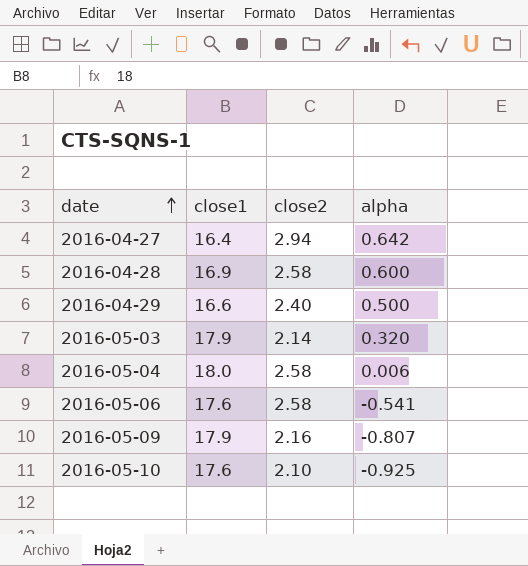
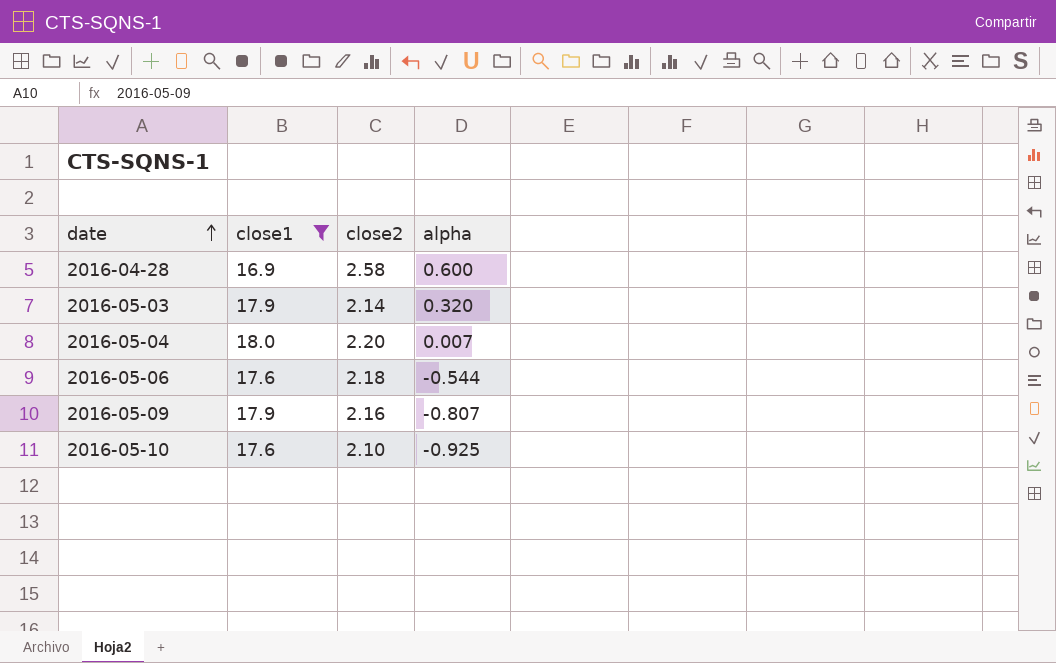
filter: none -> close1 >= 16.9
2016-05-04 | close2: 2.58 -> 2.20
2016-05-04 | alpha: 0.006 -> 0.007
2016-05-06 | close2: 2.58 -> 2.18
2016-05-06 | alpha: -0.541 -> -0.544

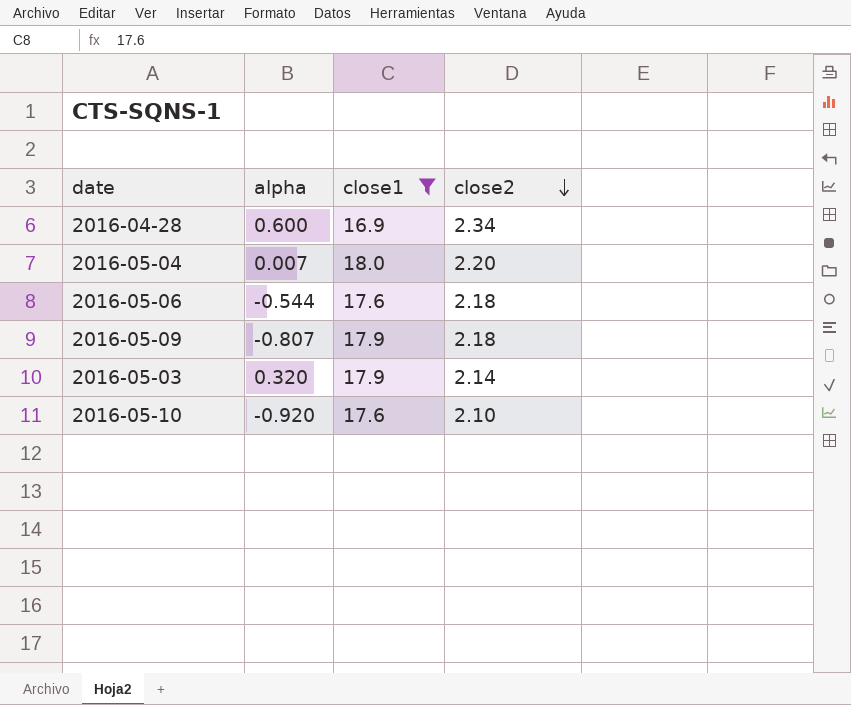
row order: date ascending -> close2 descending
column alpha | position: 4 -> 2
2016-04-28 | close2: 2.58 -> 2.34
2016-05-09 | close2: 2.16 -> 2.18
2016-05-10 | alpha: -0.925 -> -0.920

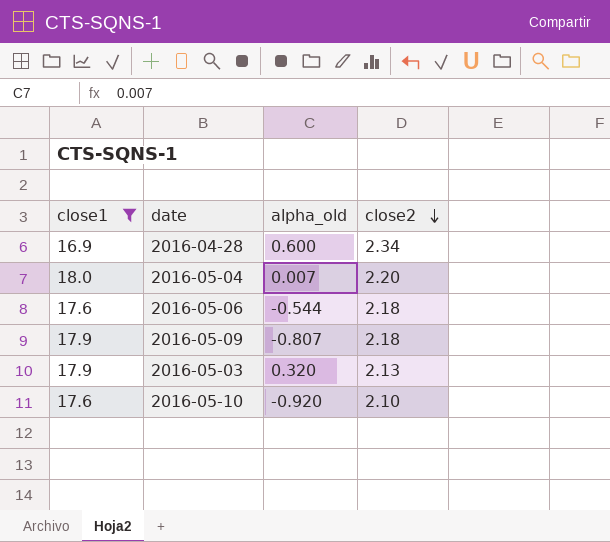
column close1 | position: 3 -> 1
column name: alpha -> alpha_old
2016-05-03 | close2: 2.14 -> 2.13

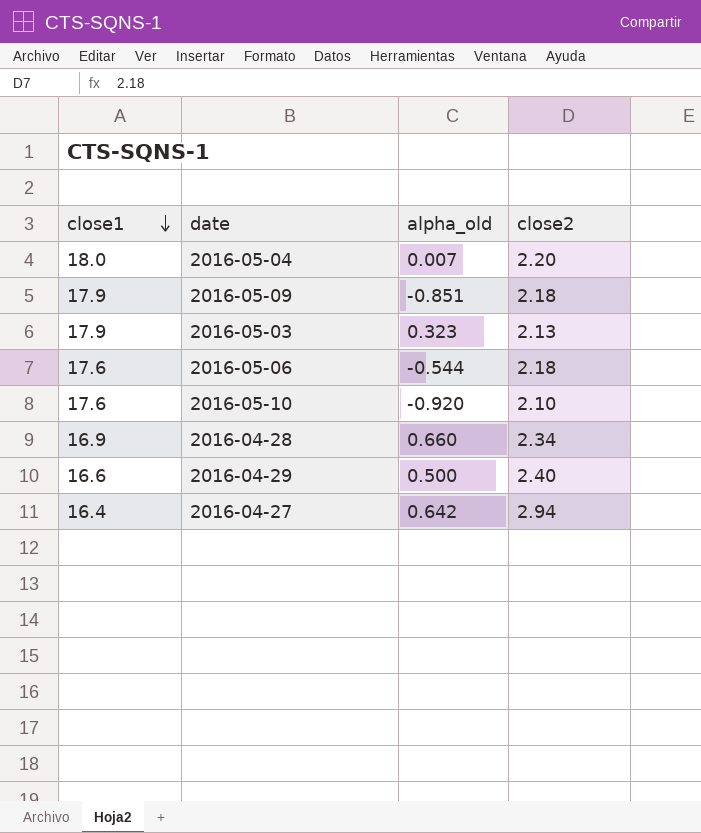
filter: close1 >= 16.9 -> none
row order: close2 descending -> close1 descending
2016-05-09 | alpha_old: -0.807 -> -0.851
2016-05-03 | alpha_old: 0.320 -> 0.323
2016-04-28 | alpha_old: 0.600 -> 0.660

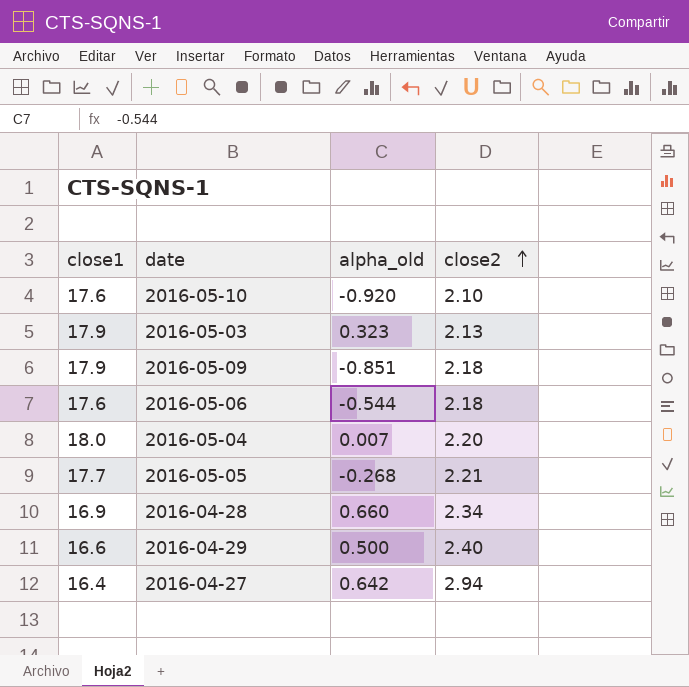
row order: close1 descending -> close2 ascending
row 2016-05-05: none -> 17.7 | -0.268 | 2.21

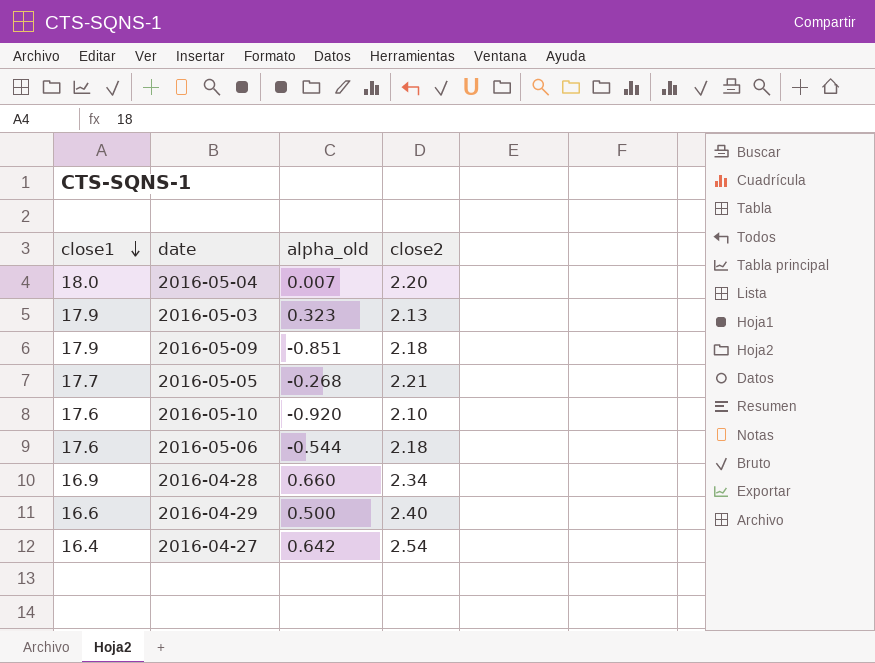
row order: close2 ascending -> close1 descending
2016-04-27 | close2: 2.94 -> 2.54

